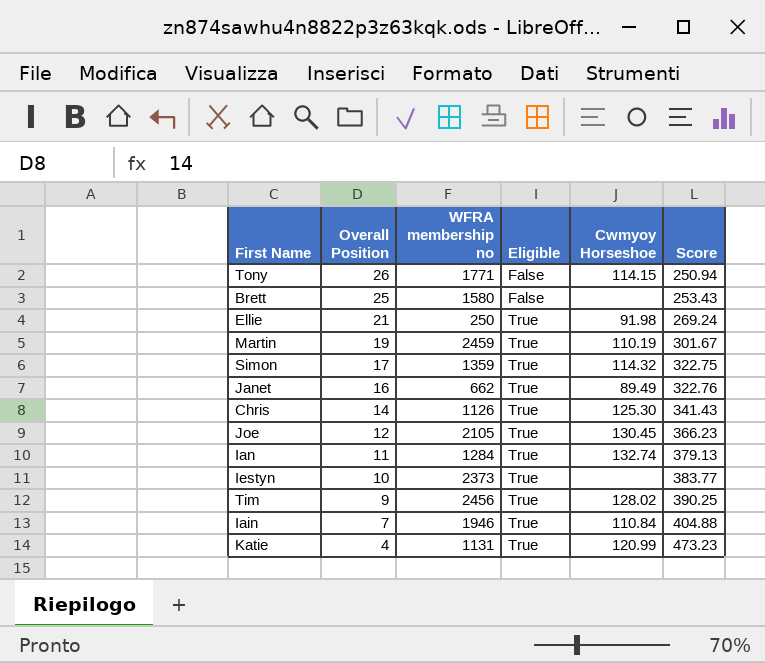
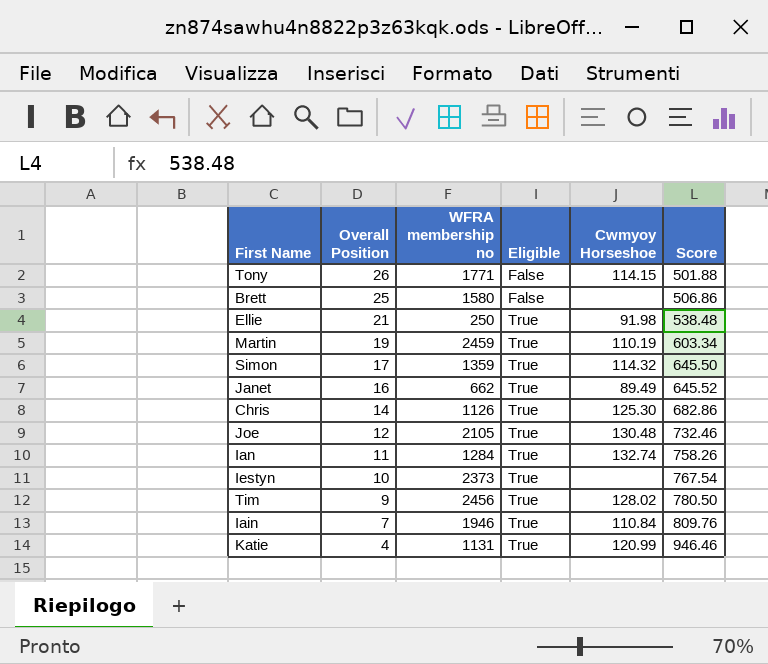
Tony | Score: 250.94 -> 501.88
Brett | Score: 253.43 -> 506.86
Ellie | Score: 269.24 -> 538.48
Martin | Score: 301.67 -> 603.34
Simon | Score: 322.75 -> 645.50
Janet | Score: 322.76 -> 645.52
Chris | Score: 341.43 -> 682.86
Joe | Cwmyoy Horseshoe: 130.45 -> 130.48
Joe | Score: 366.23 -> 732.46
Ian | Score: 379.13 -> 758.26
Iestyn | Score: 383.77 -> 767.54
Tim | Score: 390.25 -> 780.50
Iain | Score: 404.88 -> 809.76
Katie | Score: 473.23 -> 946.46

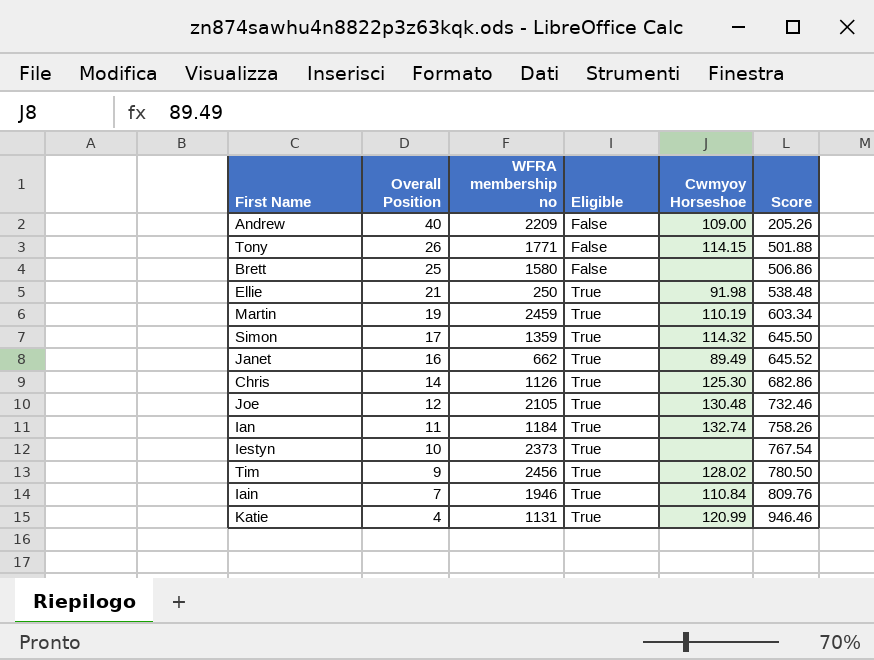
row Andrew: none -> 40 | 2209 | False | 109.00 | 205.26
Ian | WFRA membership no: 1284 -> 1184

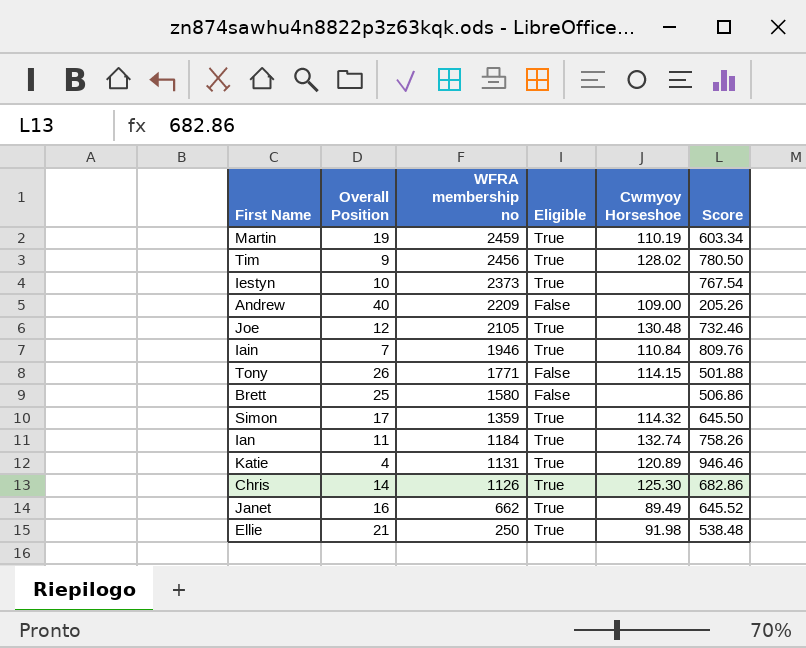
row order: Overall Position descending -> WFRA membership no descending
Katie | Cwmyoy Horseshoe: 120.99 -> 120.89

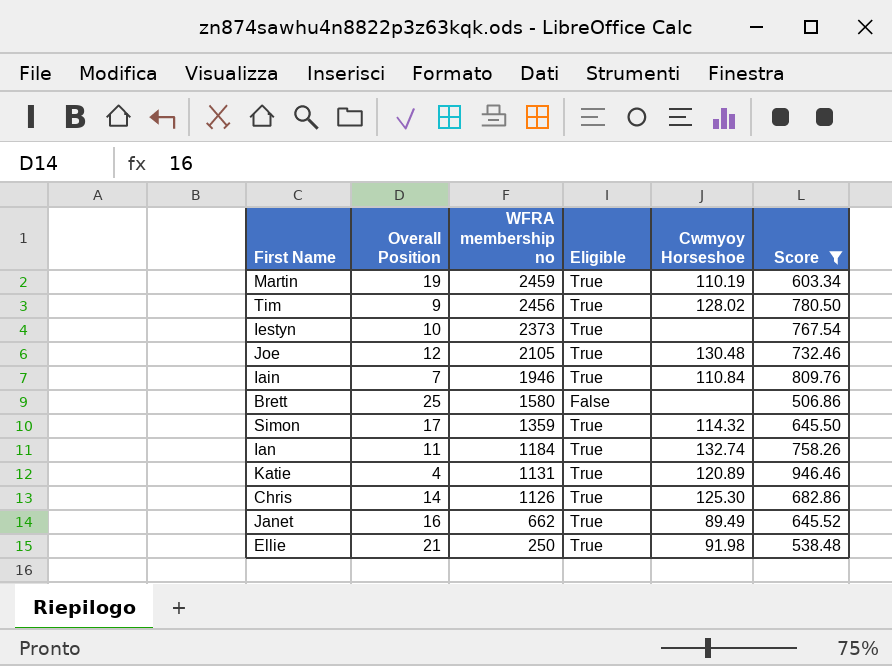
filter: none -> Score >= 506.86

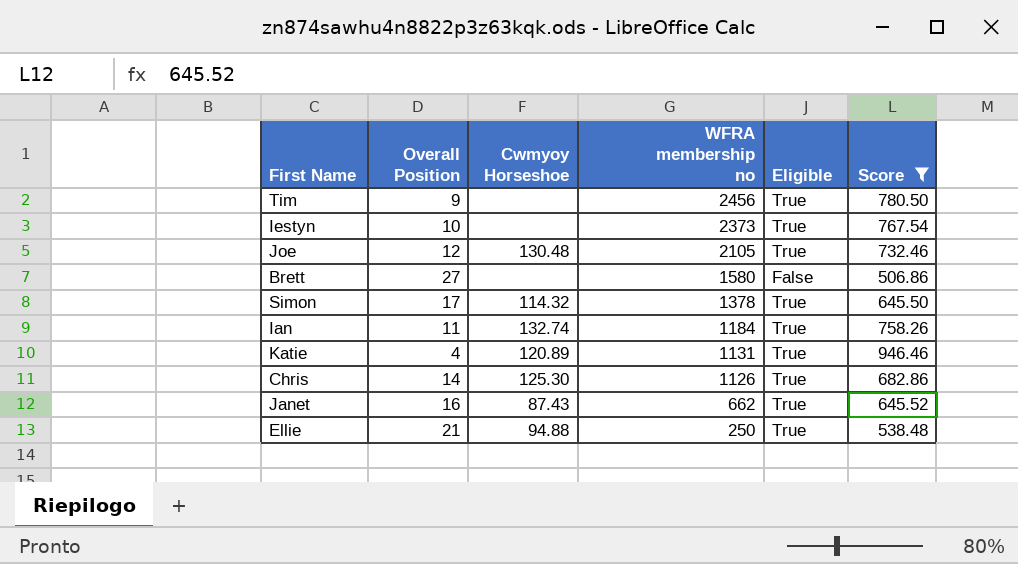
column Cwmyoy Horseshoe | position: 5 -> 3
row Martin: 19 | 2459 | True | 110.19 | 603.34 -> none
row Iain: 7 | 1946 | True | 110.84 | 809.76 -> none
Tim | Cwmyoy Horseshoe: 128.02 -> none
Brett | Overall Position: 25 -> 27
Simon | WFRA membership no: 1359 -> 1378
Janet | Cwmyoy Horseshoe: 89.49 -> 87.43
Ellie | Cwmyoy Horseshoe: 91.98 -> 94.88

